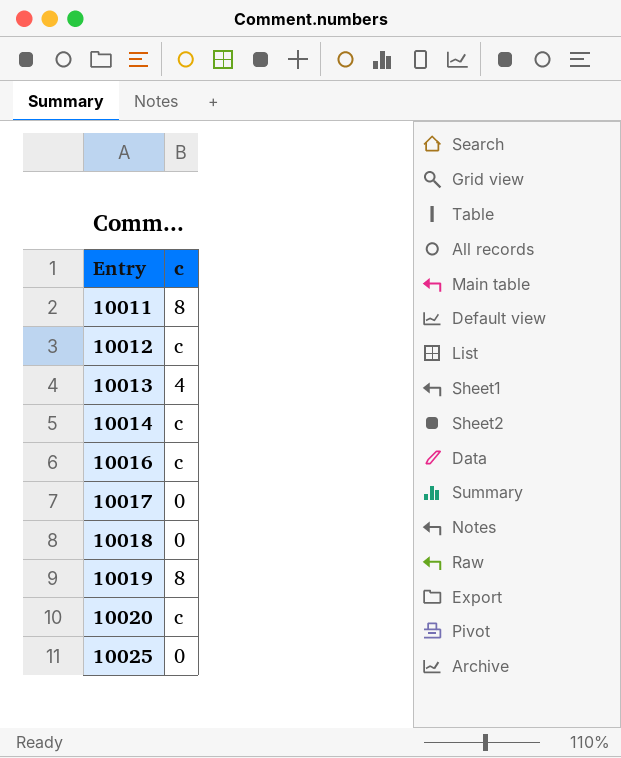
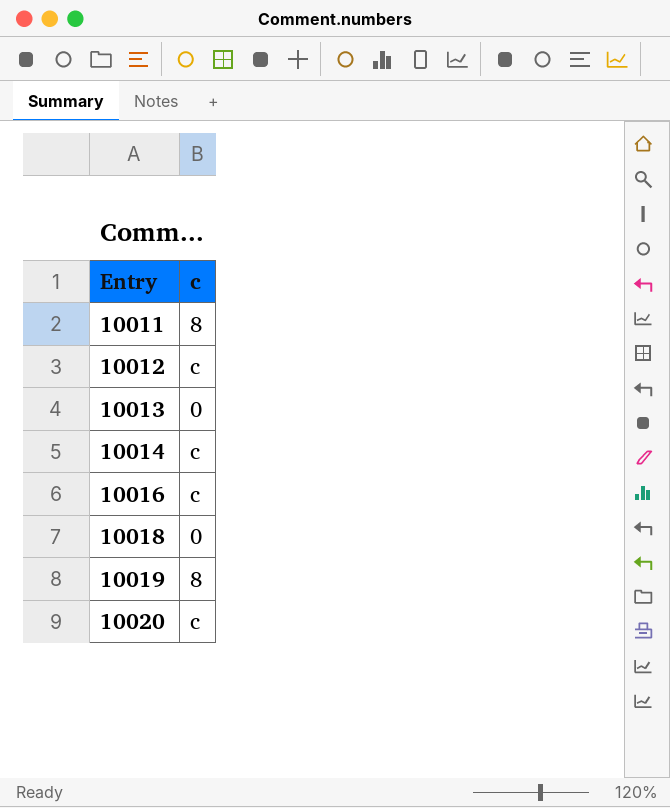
row 10017: 0 -> none
row 10025: 0 -> none
10013 | c: 4 -> 0

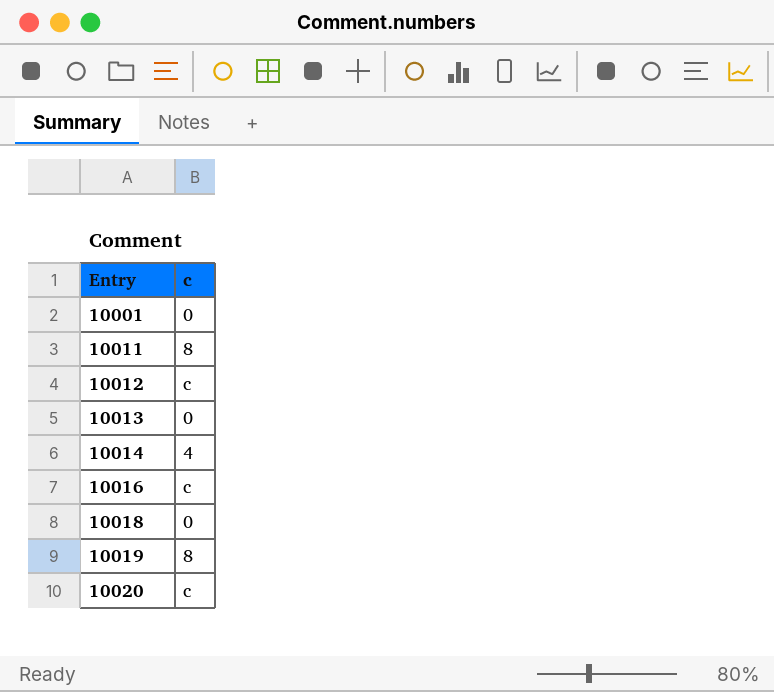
row 10001: none -> 0
10014 | c: c -> 4

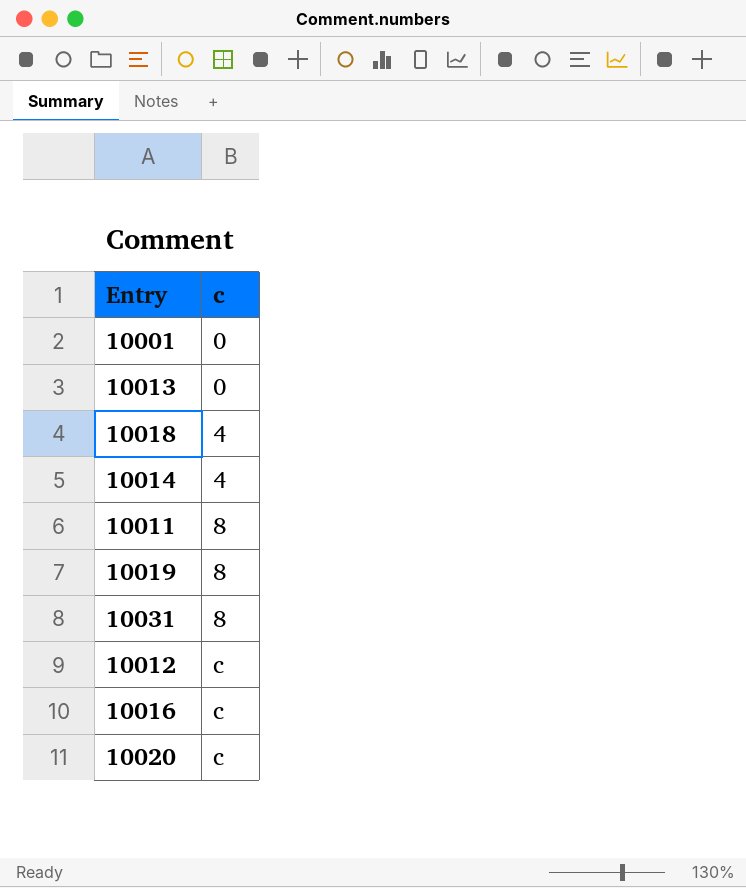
row order: Entry ascending -> c ascending
10018 | c: 0 -> 4
row 10031: none -> 8

